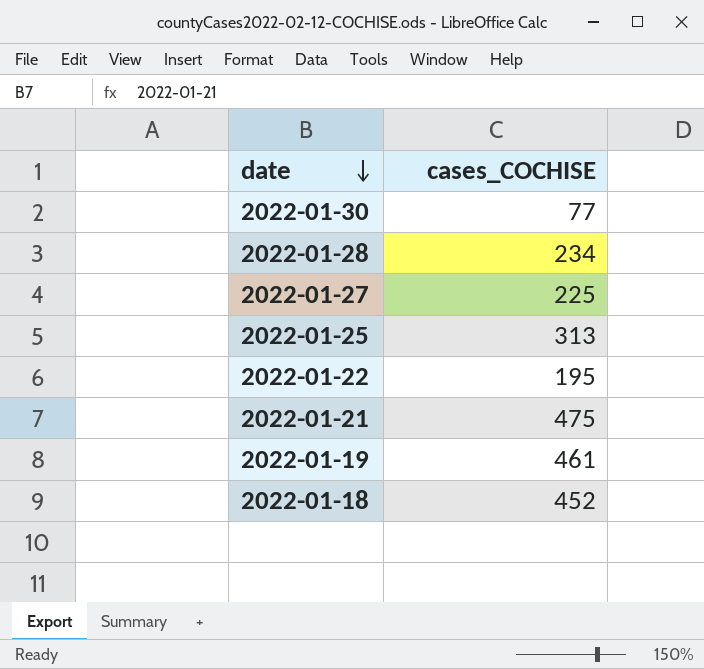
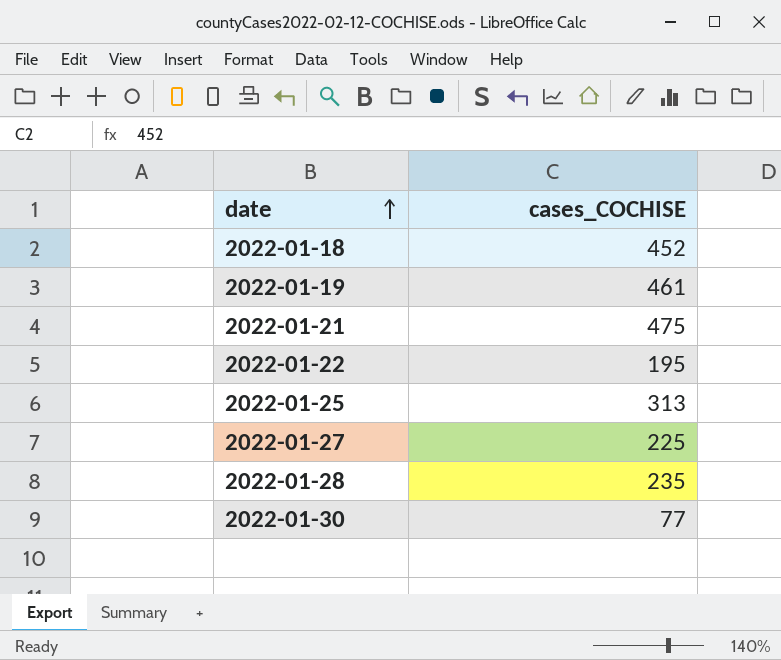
row order: date descending -> date ascending
2022-01-28 | cases_COCHISE: 234 -> 235

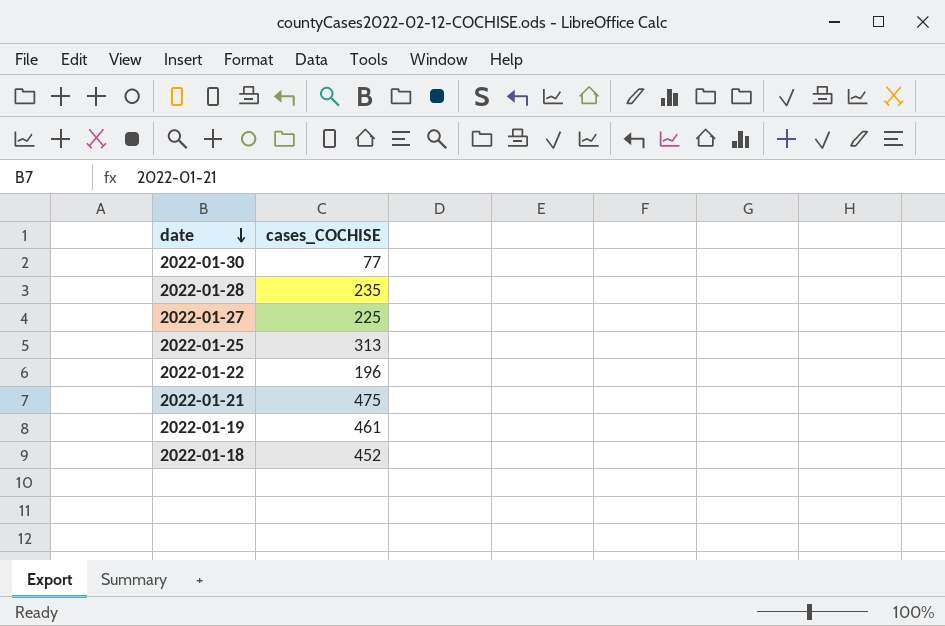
row order: date ascending -> date descending
2022-01-22 | cases_COCHISE: 195 -> 196

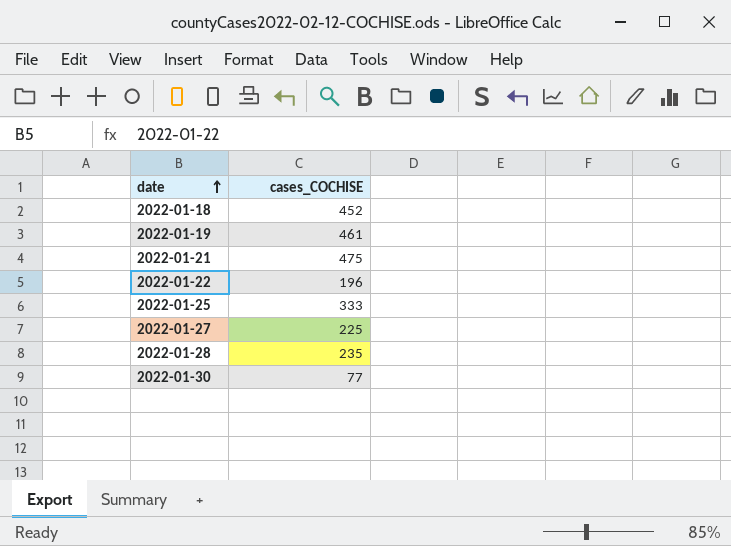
row order: date descending -> date ascending
2022-01-25 | cases_COCHISE: 313 -> 333

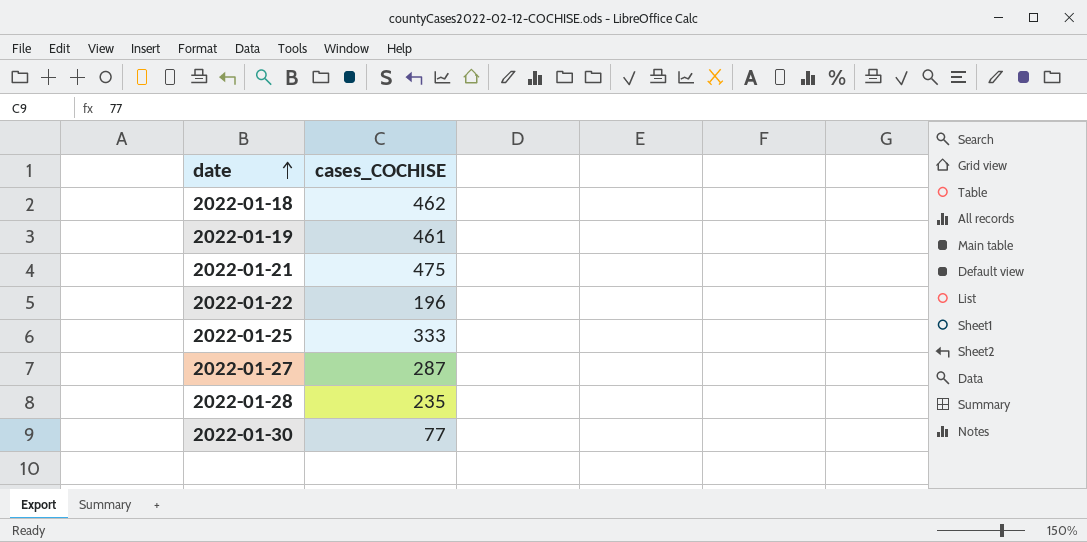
2022-01-18 | cases_COCHISE: 452 -> 462
2022-01-27 | cases_COCHISE: 225 -> 287

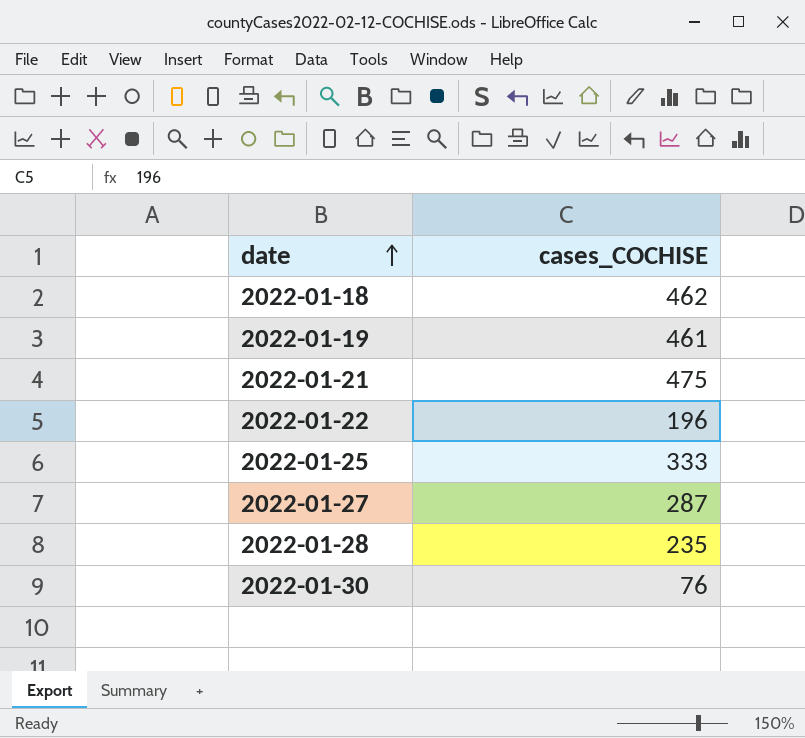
2022-01-30 | cases_COCHISE: 77 -> 76

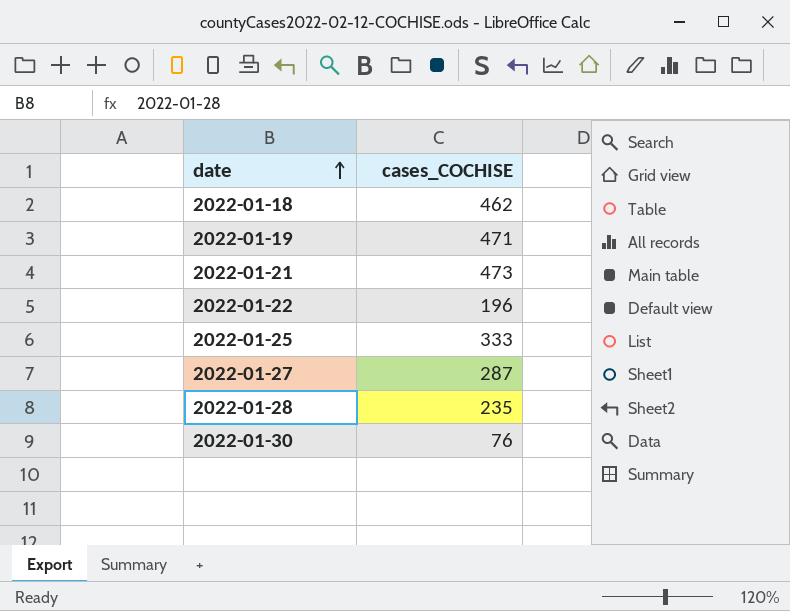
2022-01-19 | cases_COCHISE: 461 -> 471
2022-01-21 | cases_COCHISE: 475 -> 473

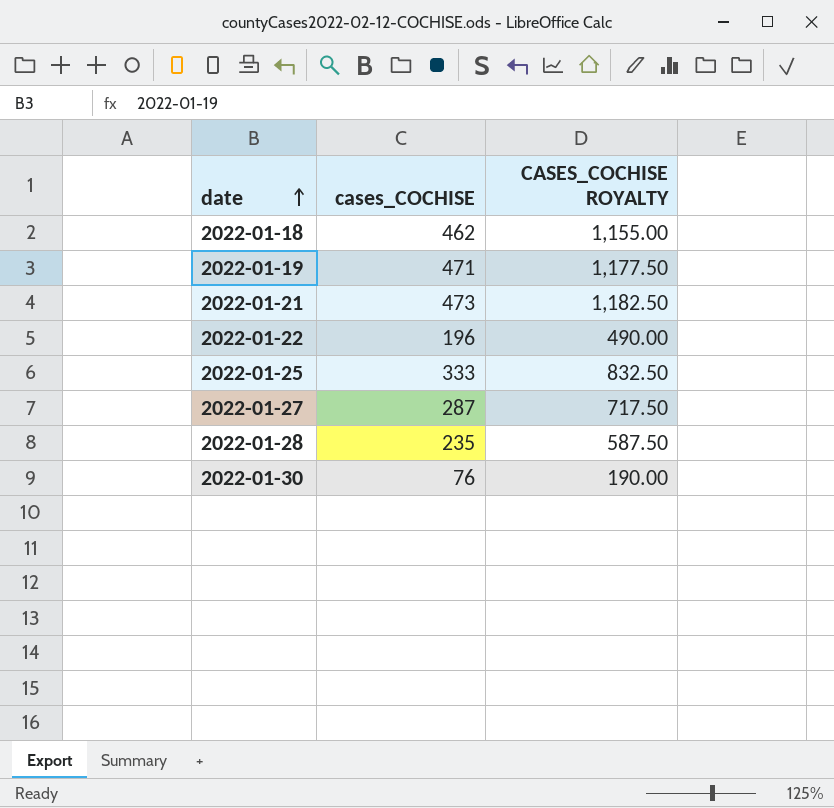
column CASES_COCHISE ROYALTY | formula: none -> [cases_COCHISE] * 2.5

